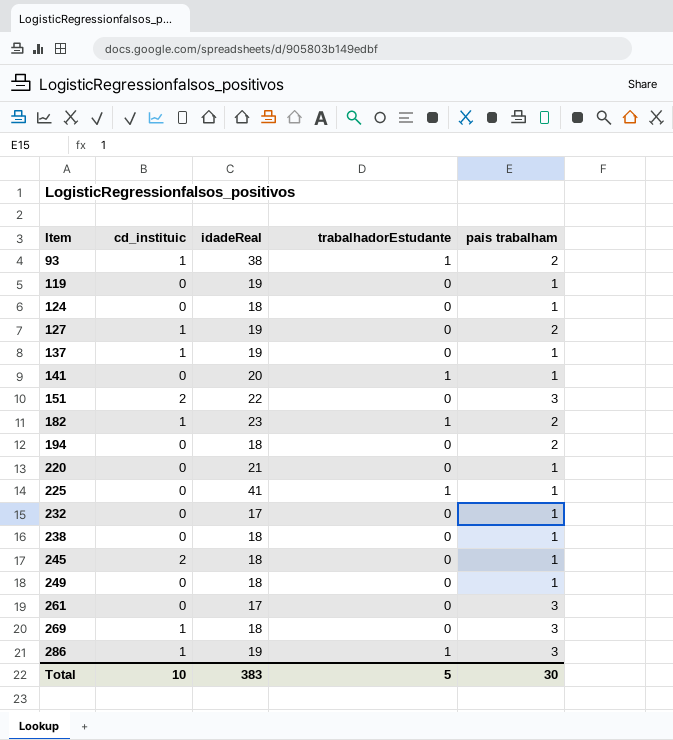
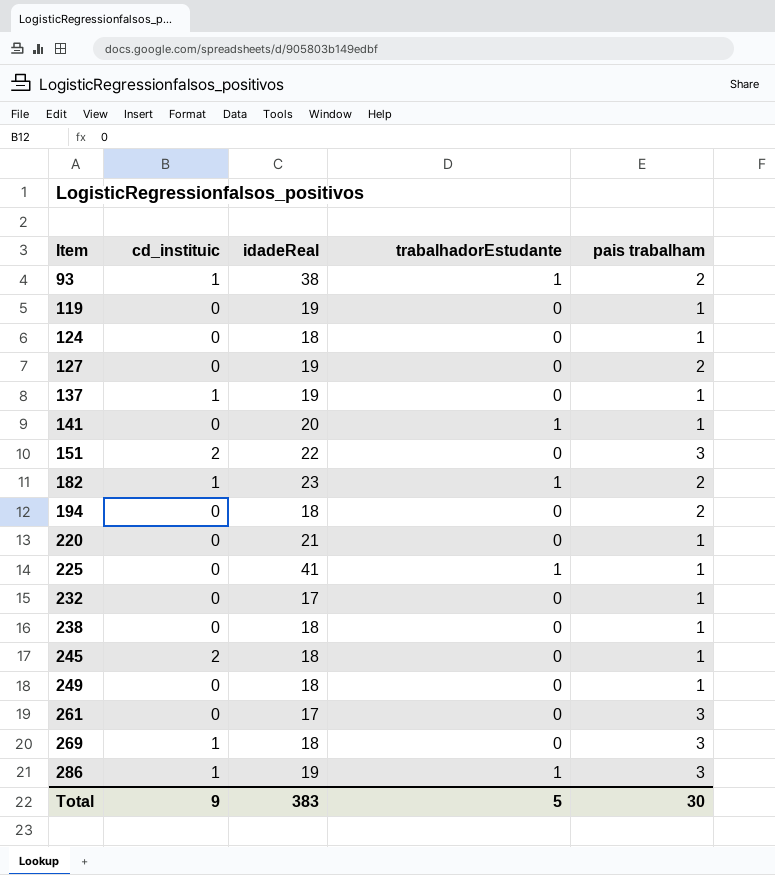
127 | cd_instituic: 1 -> 0
Total | cd_instituic: 10 -> 9

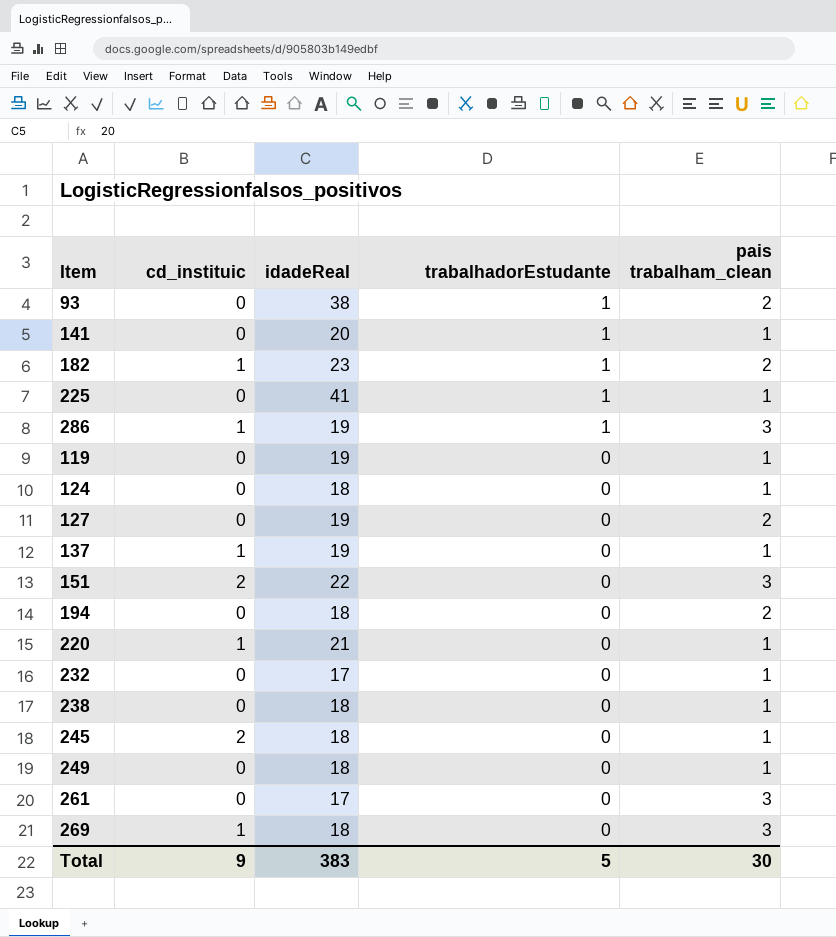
row order: Item ascending -> trabalhadorEstudante descending
column name: pais trabalham -> pais trabalham_clean
93 | cd_instituic: 1 -> 0
220 | cd_instituic: 0 -> 1

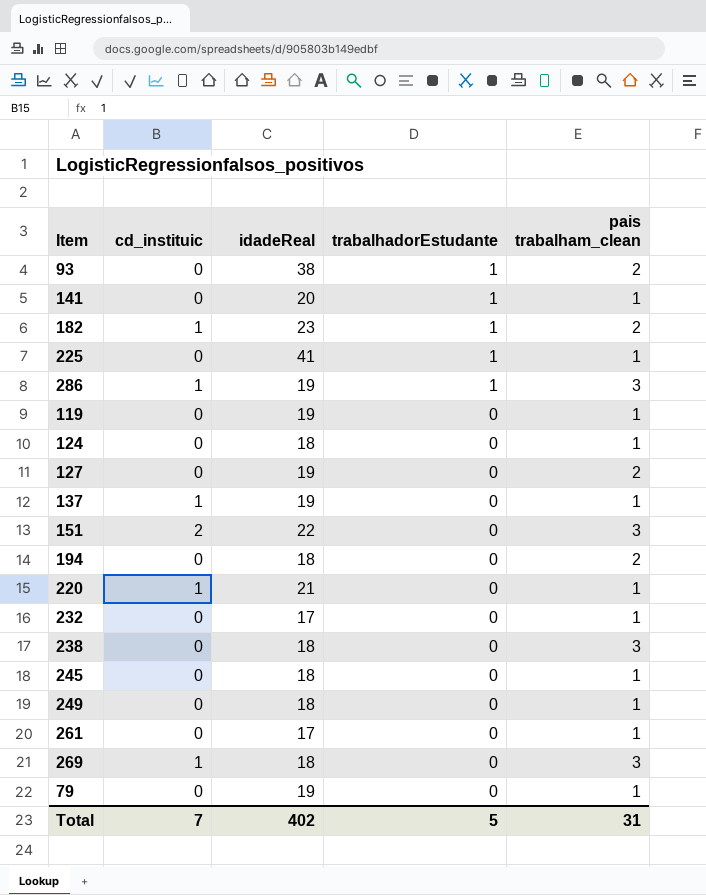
238 | pais trabalham_clean: 1 -> 3
245 | cd_instituic: 2 -> 0
261 | pais trabalham_clean: 3 -> 1
row 79: none -> 0 | 19 | 0 | 1
Total | cd_instituic: 9 -> 7
Total | idadeReal: 383 -> 402
Total | pais trabalham_clean: 30 -> 31

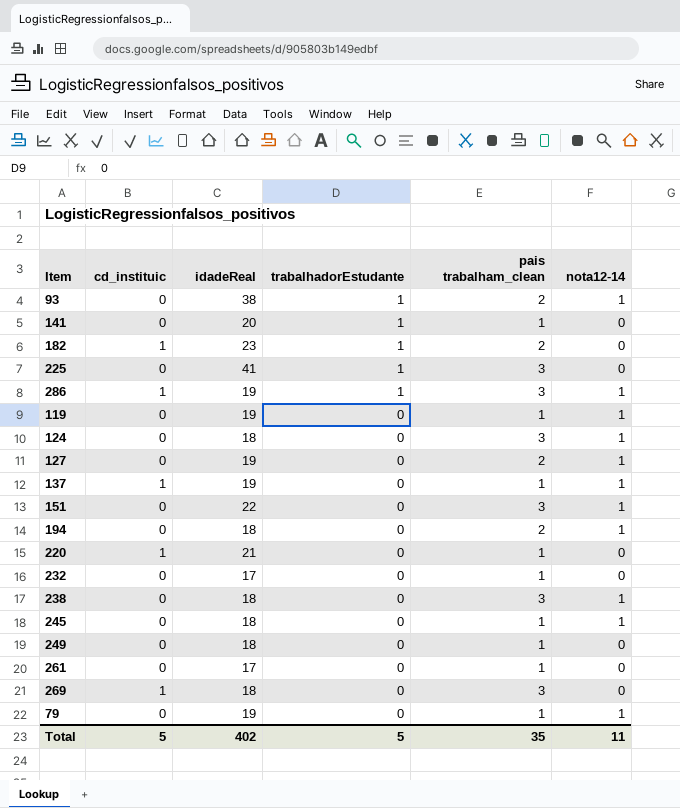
column nota12-14 | position: none -> 6
225 | pais trabalham_clean: 1 -> 3
124 | pais trabalham_clean: 1 -> 3
151 | cd_instituic: 2 -> 0
Total | cd_instituic: 7 -> 5
Total | pais trabalham_clean: 31 -> 35

